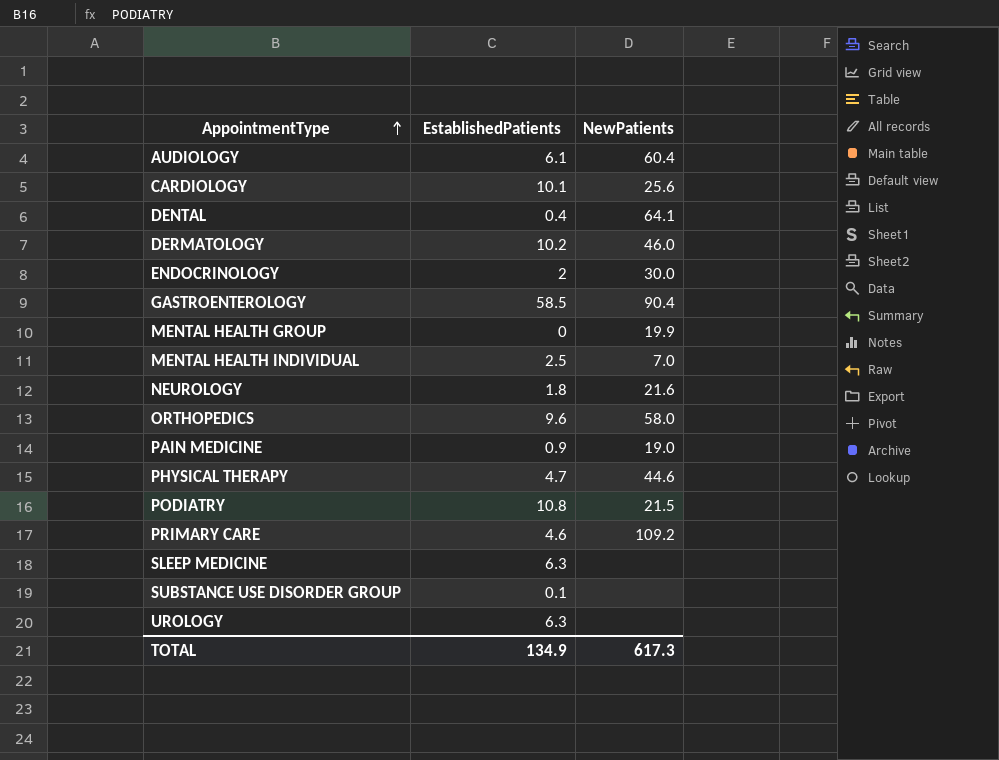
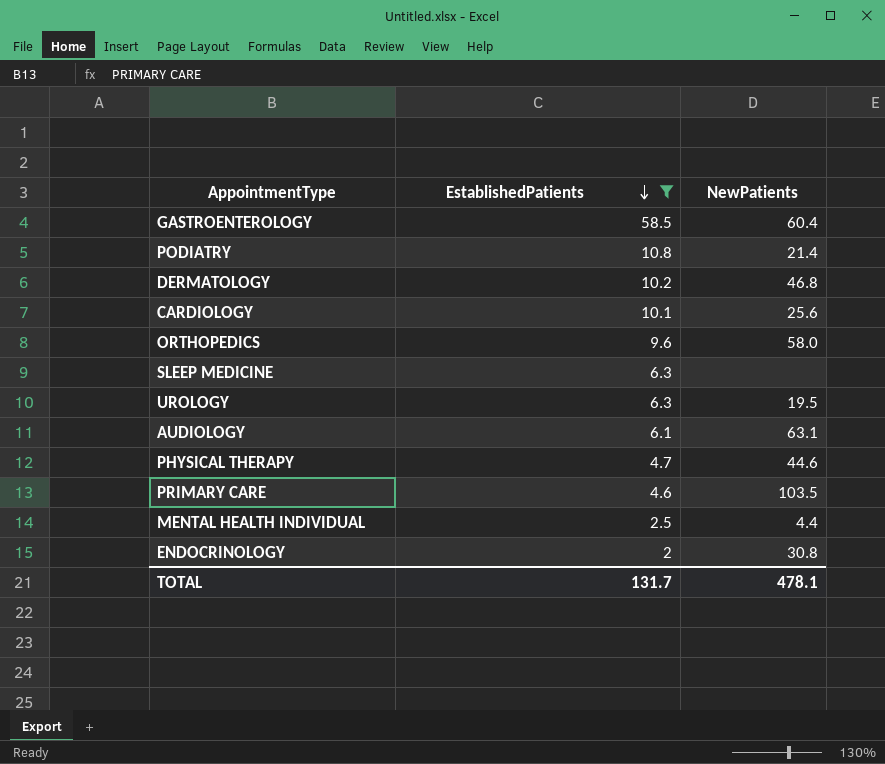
filter: none -> EstablishedPatients >= 2
row order: AppointmentType ascending -> EstablishedPatients descending
GASTROENTEROLOGY | NewPatients: 90.4 -> 60.4
PODIATRY | NewPatients: 21.5 -> 21.4
DERMATOLOGY | NewPatients: 46.0 -> 46.8
UROLOGY | NewPatients: none -> 19.5
AUDIOLOGY | NewPatients: 60.4 -> 63.1
PRIMARY CARE | NewPatients: 109.2 -> 103.5
MENTAL HEALTH INDIVIDUAL | NewPatients: 7.0 -> 4.4
ENDOCRINOLOGY | NewPatients: 30.0 -> 30.8
TOTAL | EstablishedPatients: 134.9 -> 131.7
TOTAL | NewPatients: 617.3 -> 478.1

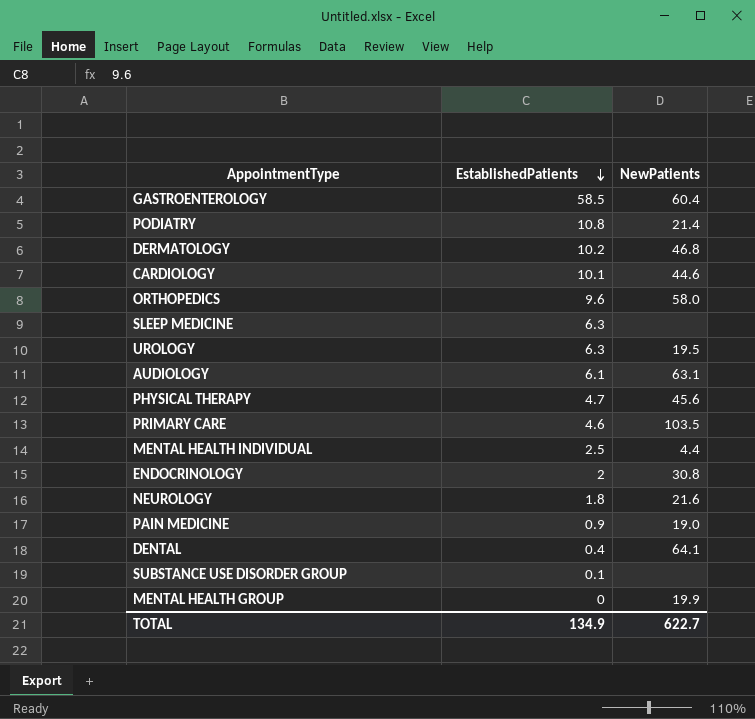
filter: EstablishedPatients >= 2 -> none
CARDIOLOGY | NewPatients: 25.6 -> 44.6
PHYSICAL THERAPY | NewPatients: 44.6 -> 45.6
TOTAL | EstablishedPatients: 131.7 -> 134.9
TOTAL | NewPatients: 478.1 -> 622.7

